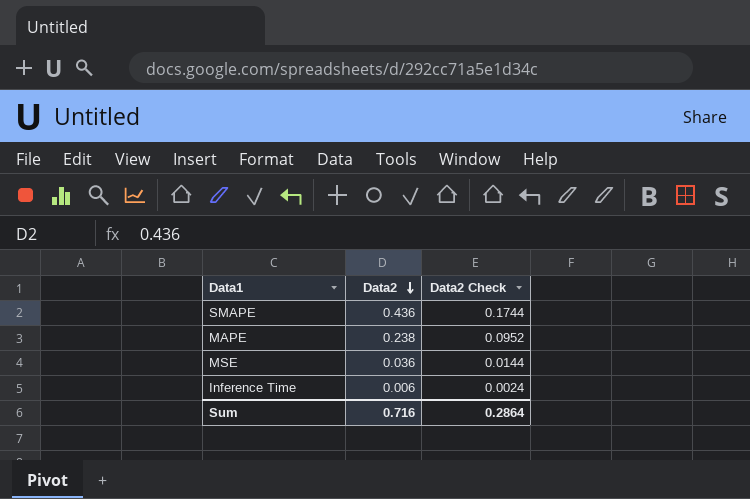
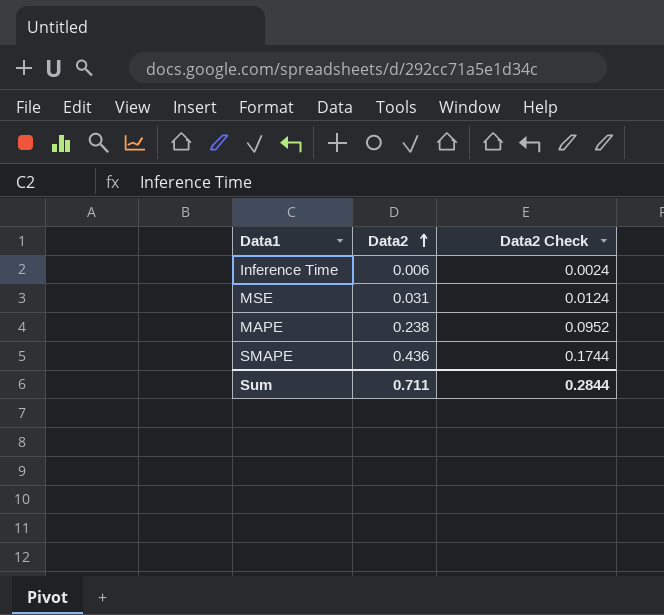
row order: Data2 descending -> Data2 ascending
MSE | Data2: 0.036 -> 0.031
MSE | Data2 Check: 0.0144 -> 0.0124
Sum | Data2: 0.716 -> 0.711
Sum | Data2 Check: 0.2864 -> 0.2844

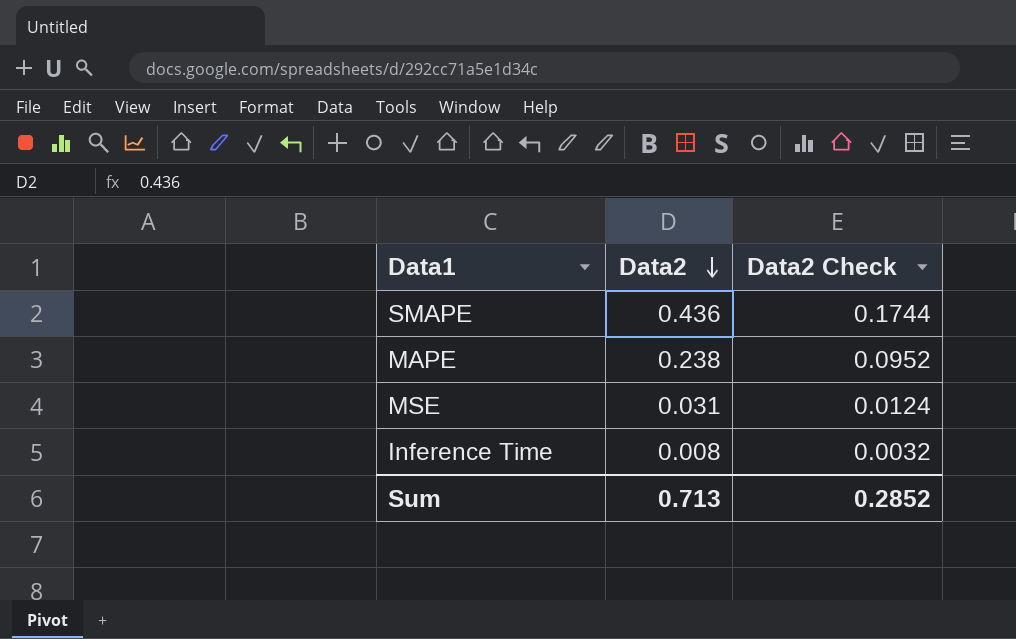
row order: Data2 ascending -> Data2 descending
Inference Time | Data2: 0.006 -> 0.008
Inference Time | Data2 Check: 0.0024 -> 0.0032
Sum | Data2: 0.711 -> 0.713
Sum | Data2 Check: 0.2844 -> 0.2852

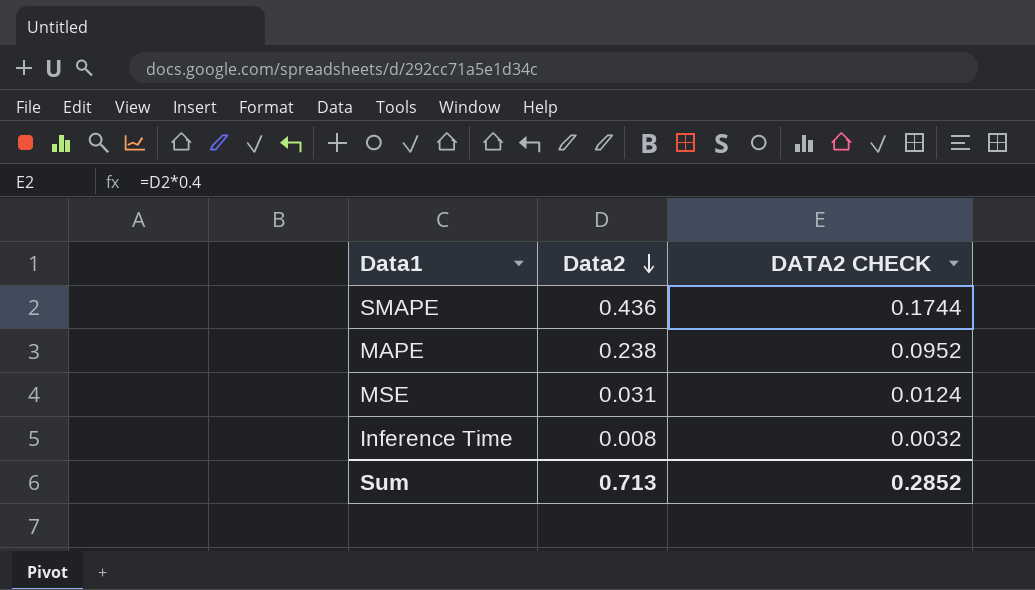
column name: Data2 Check -> DATA2 CHECK

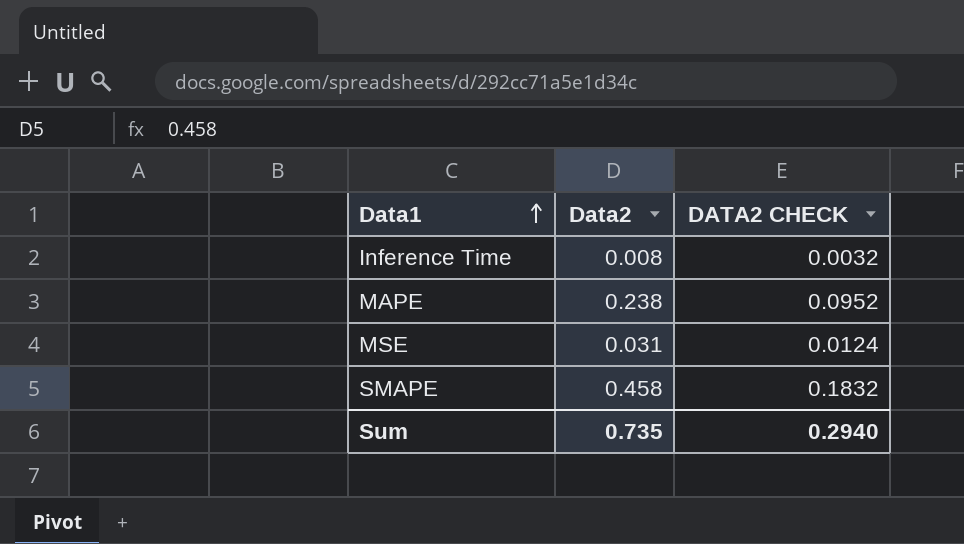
row order: Data2 descending -> Data1 ascending
SMAPE | Data2: 0.436 -> 0.458
SMAPE | DATA2 CHECK: 0.1744 -> 0.1832
Sum | Data2: 0.713 -> 0.735
Sum | DATA2 CHECK: 0.2852 -> 0.2940

